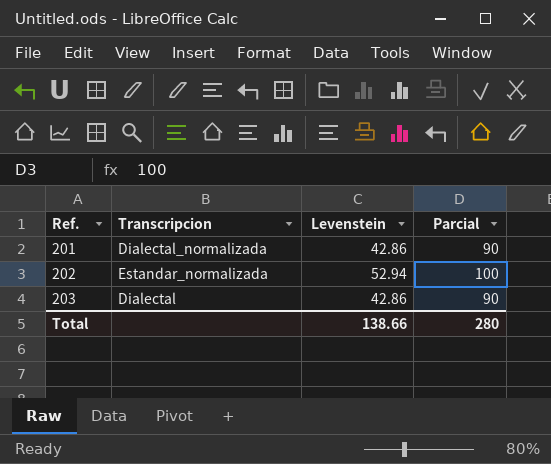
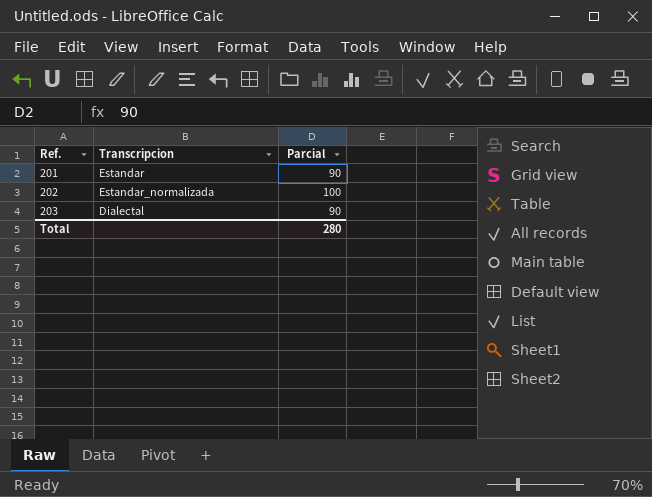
column Levenstein | position: 3 -> none
201 | Transcripcion: Dialectal_normalizada -> Estandar

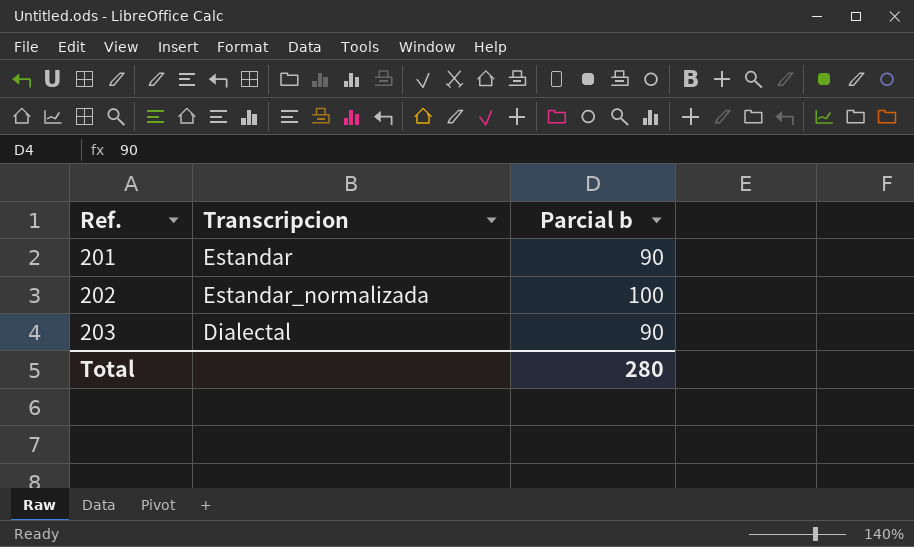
column name: Parcial -> Parcial b

